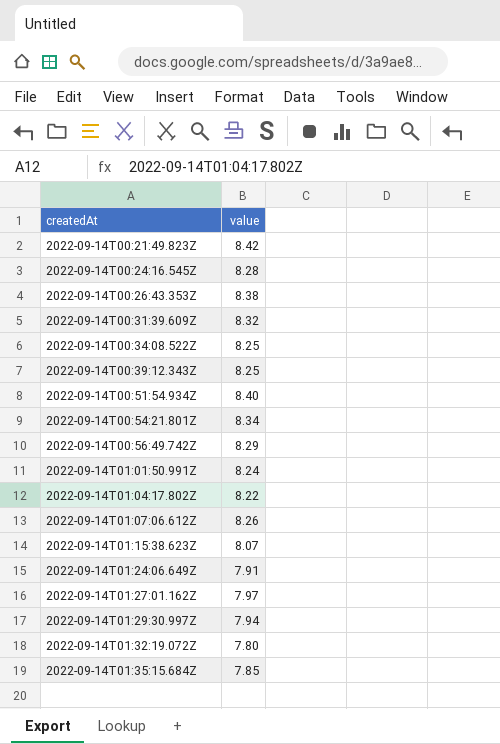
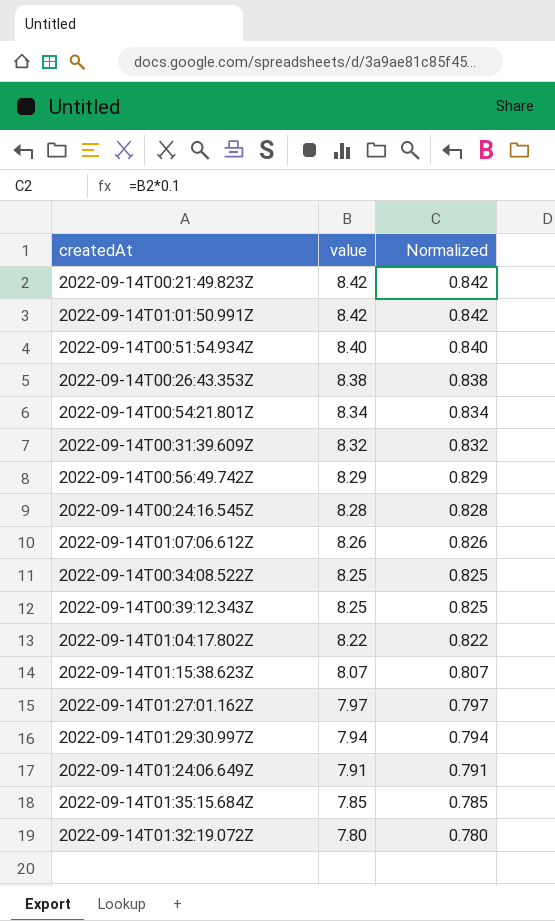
row order: createdAt ascending -> value descending
column Normalized | formula: none -> [value] * 0.1
2022-09-14T01:01:50.991Z | value: 8.24 -> 8.42

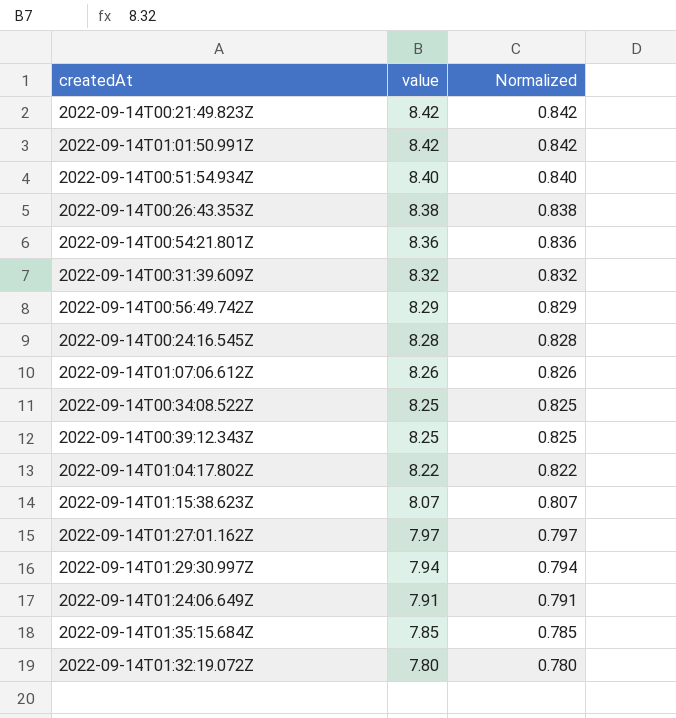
2022-09-14T00:54:21.801Z | value: 8.34 -> 8.36
2022-09-14T00:54:21.801Z | Normalized: 0.834 -> 0.836

